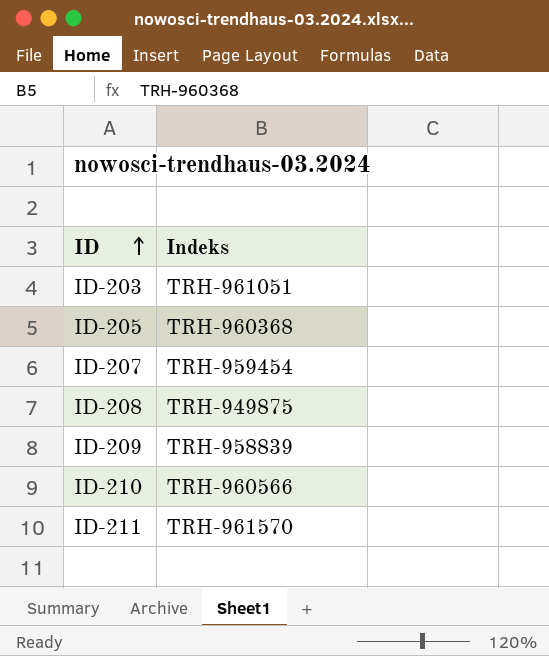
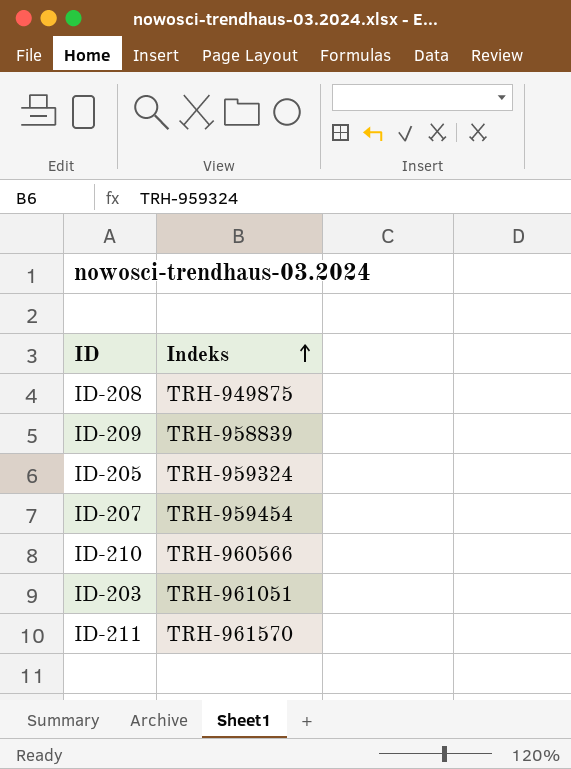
row order: ID ascending -> Indeks ascending
ID-205 | Indeks: TRH-960368 -> TRH-959324

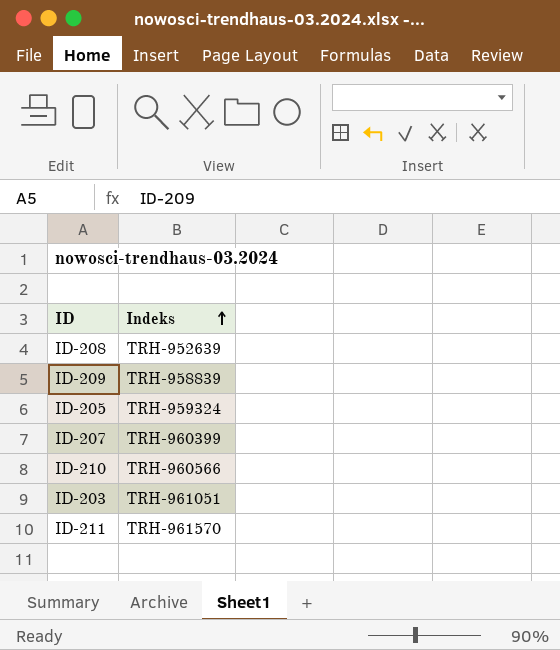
ID-208 | Indeks: TRH-949875 -> TRH-952639
ID-207 | Indeks: TRH-959454 -> TRH-960399

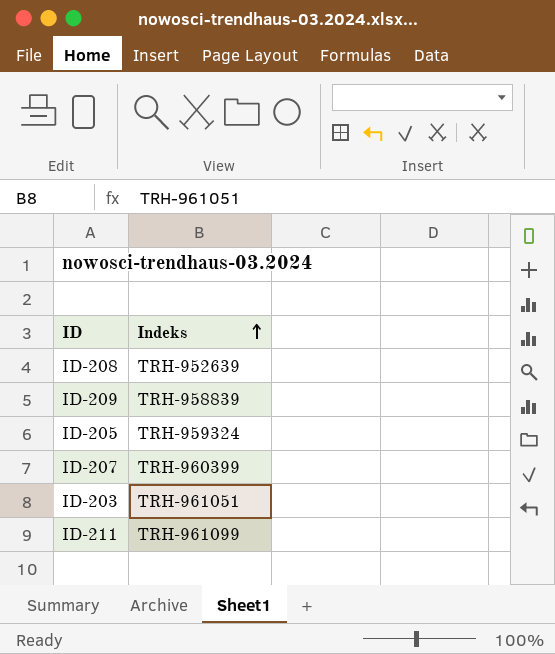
row ID-210: TRH-960566 -> none
ID-211 | Indeks: TRH-961570 -> TRH-961099

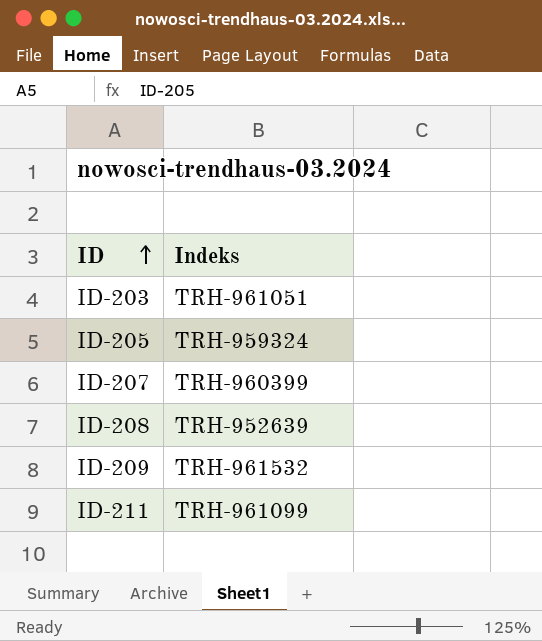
row order: Indeks ascending -> ID ascending
ID-209 | Indeks: TRH-958839 -> TRH-961532

